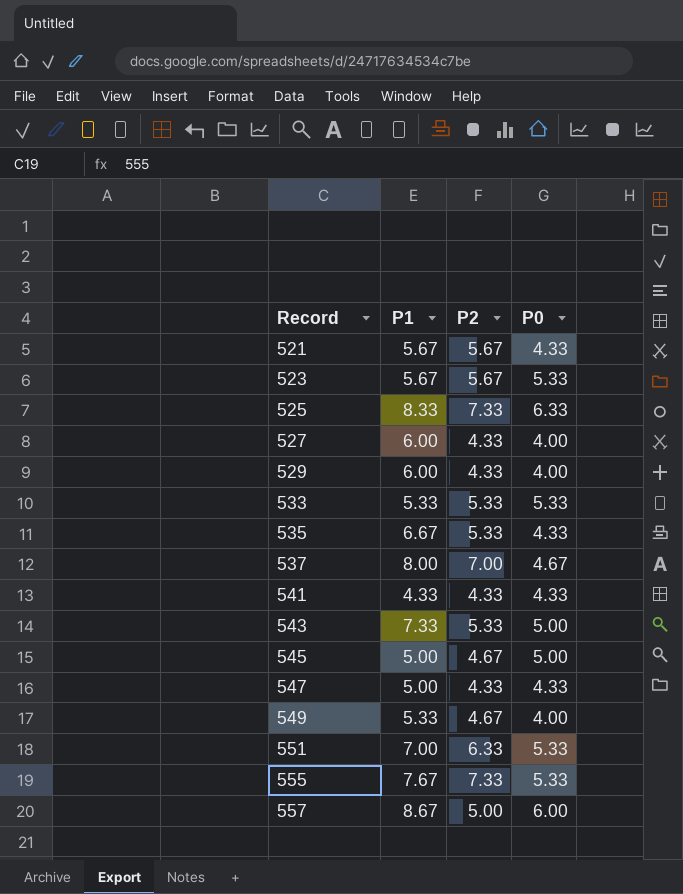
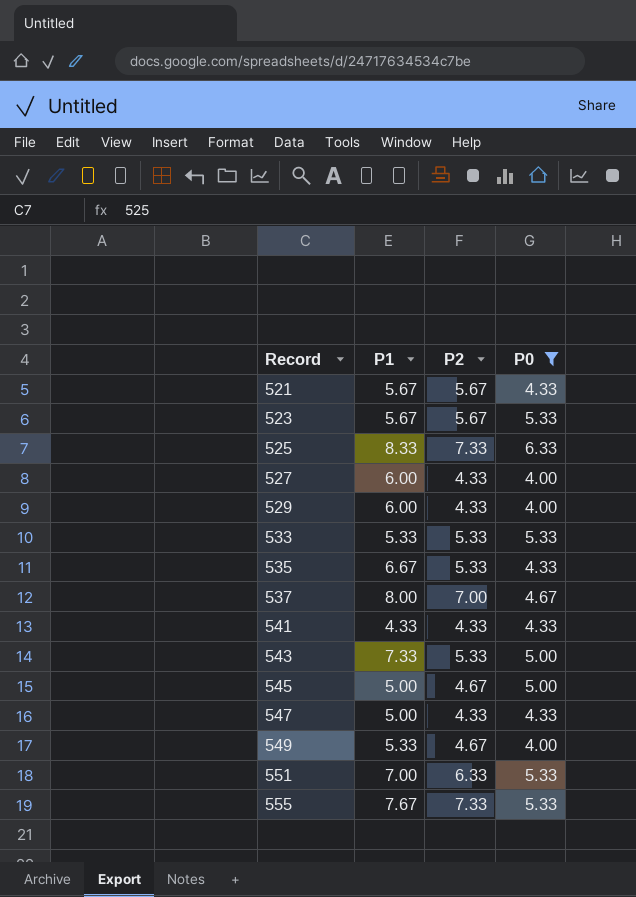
filter: none -> P0 != 6.00

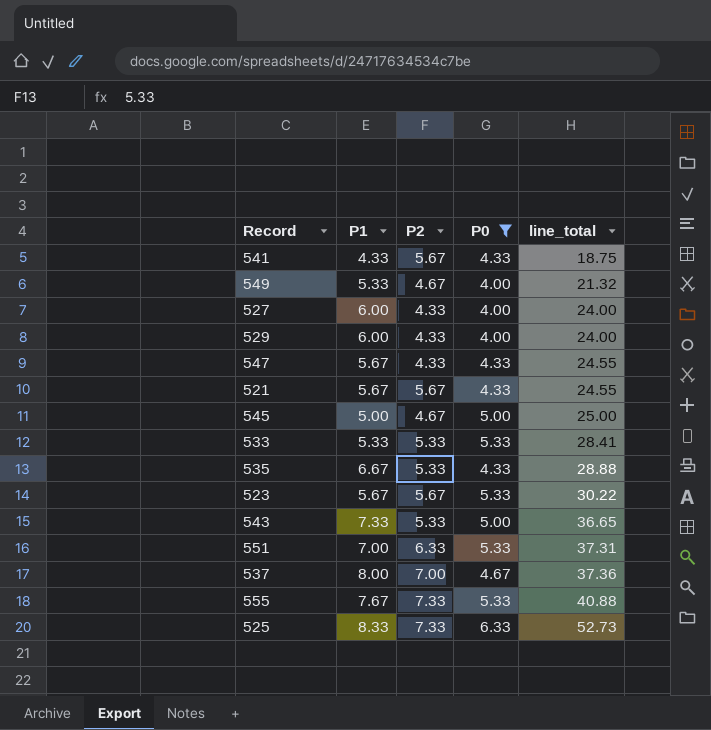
row order: Record ascending -> line_total ascending
column line_total | formula: none -> [P1] * [P0]
541 | P2: 4.33 -> 5.67
547 | P1: 5.00 -> 5.67

